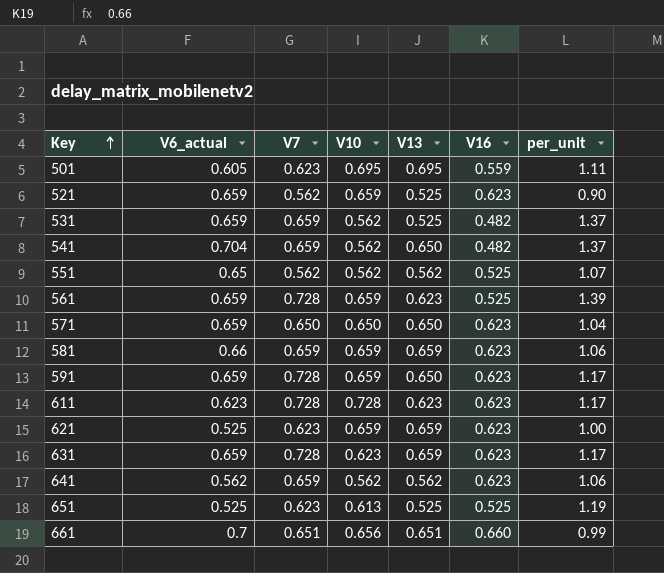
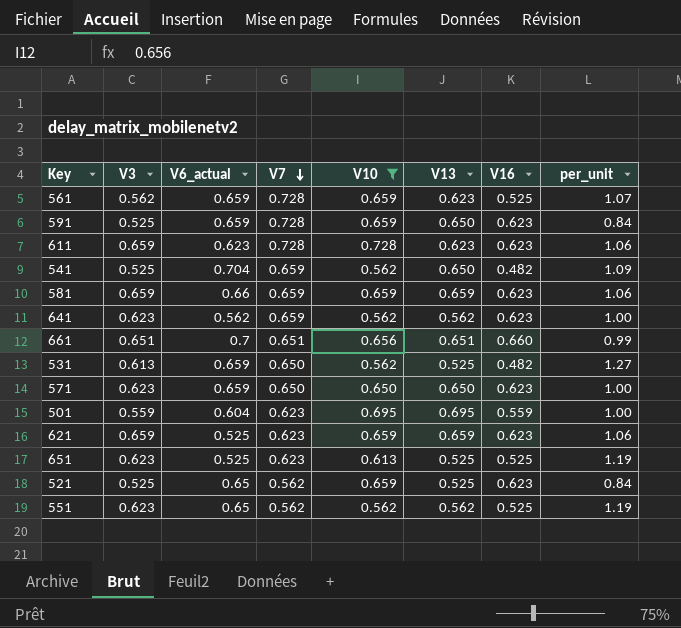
filter: none -> V10 != 0.623
row order: Key ascending -> V7 descending
column V3 | position: none -> 2
column per_unit | formula: [V7] / [V16] -> [V3] / [V16]
531 | V7: 0.659 -> 0.650
501 | V6_actual: 0.605 -> 0.604
521 | V6_actual: 0.659 -> 0.65

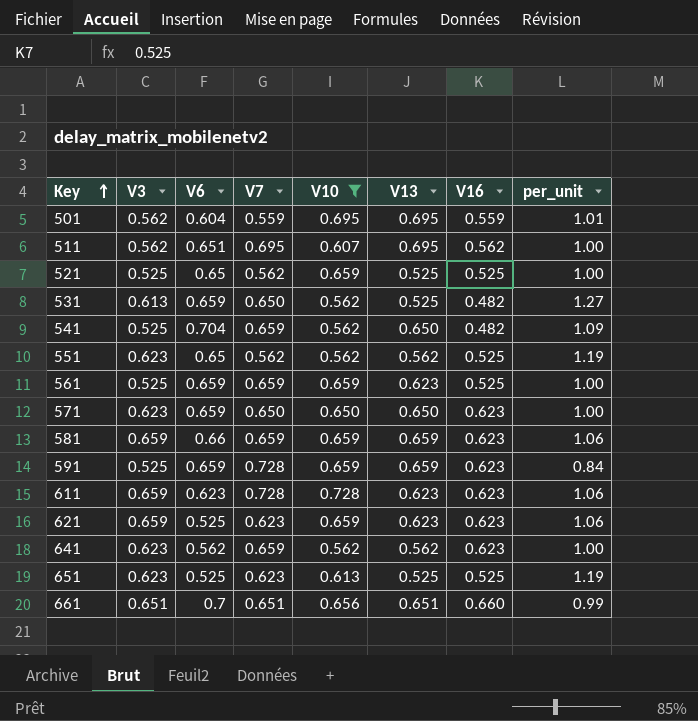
row order: V7 descending -> Key ascending
column name: V6_actual -> V6
501 | V3: 0.559 -> 0.562
501 | V7: 0.623 -> 0.559
501 | per_unit: 1.00 -> 1.01
row 511: none -> 0.562 | 0.651 | 0.695 | 0.607 | 0.695 | 0.562 | 1.00
521 | V16: 0.623 -> 0.525
521 | per_unit: 0.84 -> 1.00
561 | V3: 0.562 -> 0.525
561 | V7: 0.728 -> 0.659
561 | per_unit: 1.07 -> 1.00
591 | V13: 0.650 -> 0.659
621 | V13: 0.659 -> 0.623

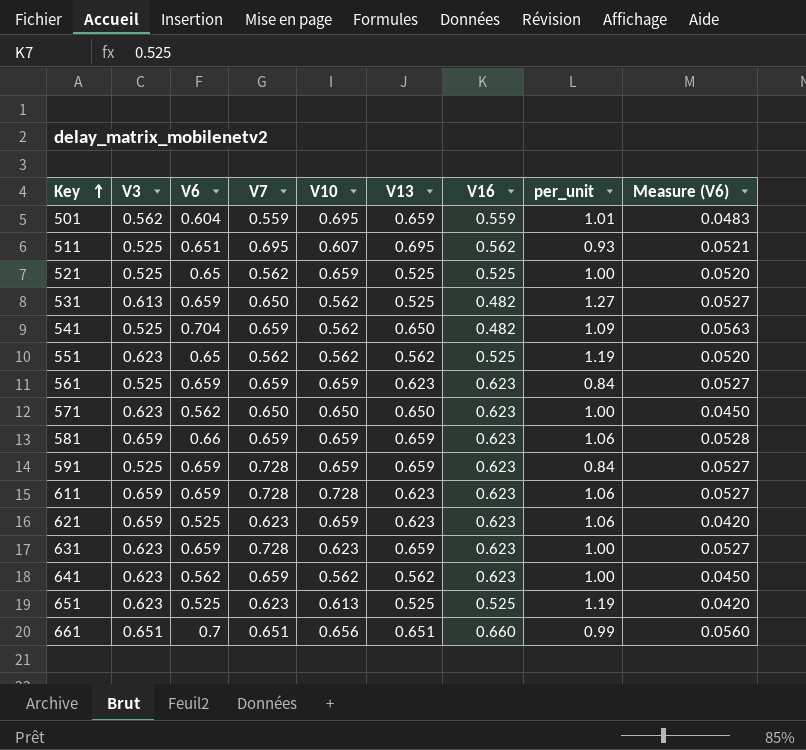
filter: V10 != 0.623 -> none
column Measure (V6) | formula: none -> [V6] * 0.08
501 | V13: 0.695 -> 0.659
511 | V3: 0.562 -> 0.525
511 | per_unit: 1.00 -> 0.93
561 | V16: 0.525 -> 0.623
561 | per_unit: 1.00 -> 0.84
571 | V6: 0.659 -> 0.562
611 | V6: 0.623 -> 0.659

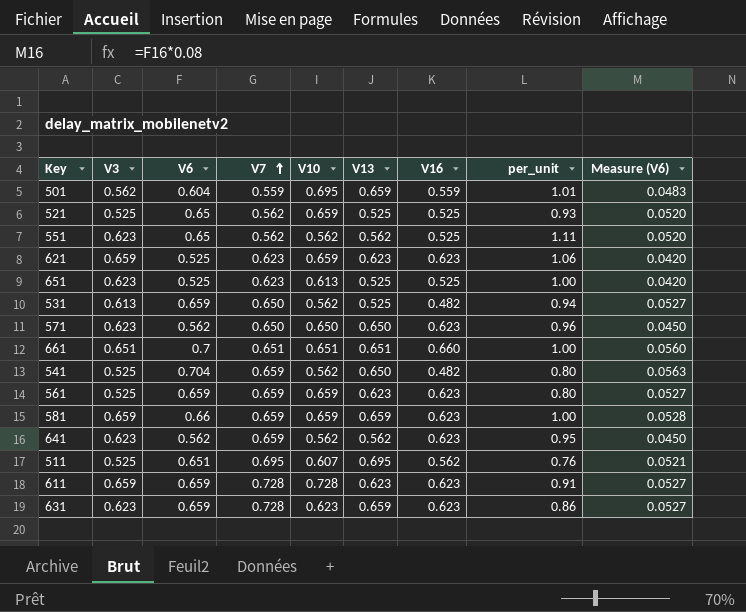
row order: Key ascending -> V7 ascending
column per_unit | formula: [V3] / [V16] -> [V3] / [V7]
row 591: 0.525 | 0.659 | 0.728 | 0.659 | 0.659 | 0.623 | 0.84 | 0.0527 -> none
661 | V10: 0.656 -> 0.651

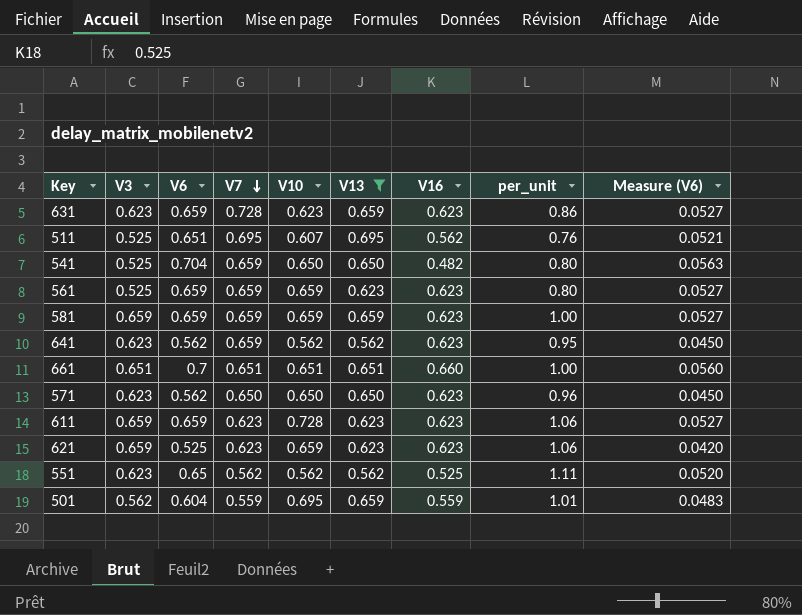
filter: none -> V13 != 0.525
row order: V7 ascending -> V7 descending
541 | V10: 0.562 -> 0.650
581 | V6: 0.66 -> 0.659
581 | Measure (V6): 0.0528 -> 0.0527
611 | V7: 0.728 -> 0.623
611 | per_unit: 0.91 -> 1.06

